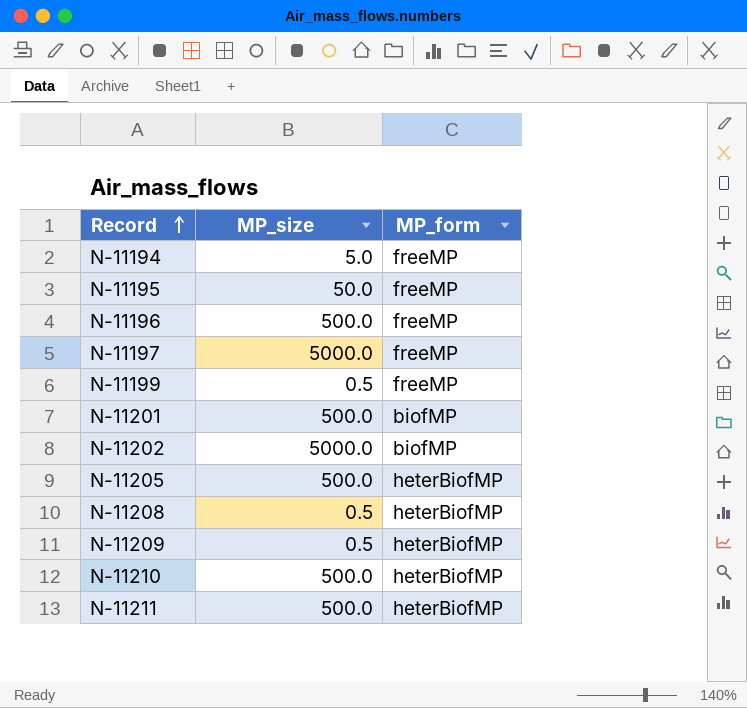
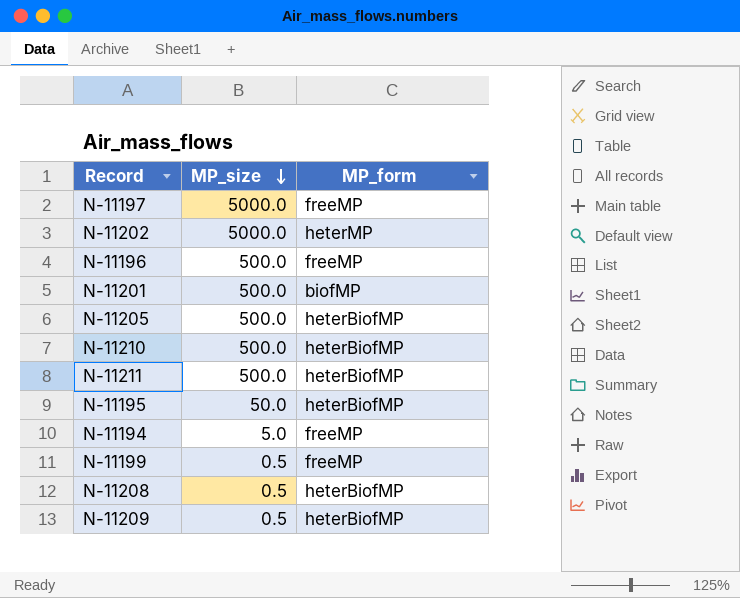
row order: Record ascending -> MP_size descending
N-11202 | MP_form: biofMP -> heterMP
N-11195 | MP_form: freeMP -> heterBiofMP

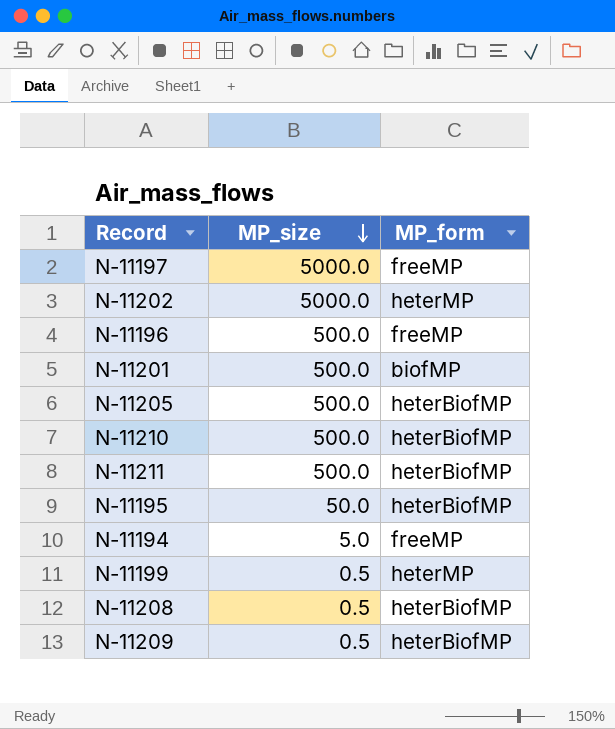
N-11199 | MP_form: freeMP -> heterMP

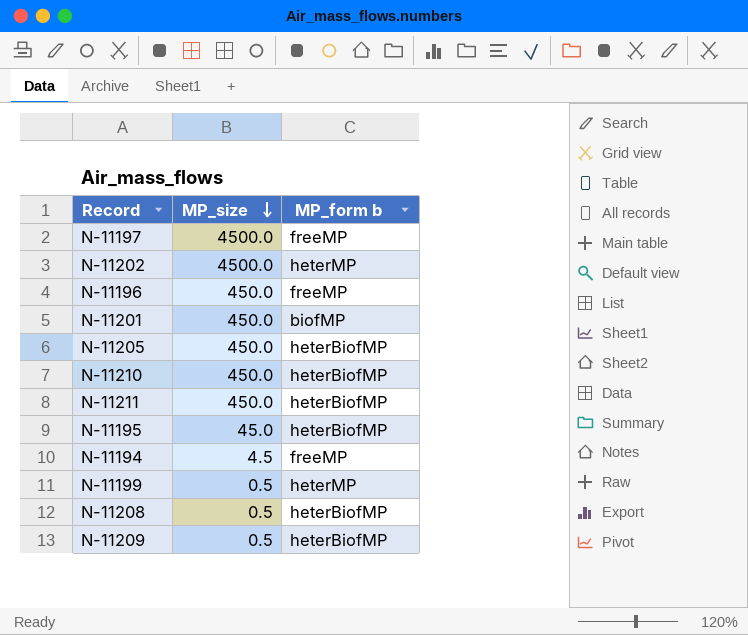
column name: MP_form -> MP_form b
N-11197 | MP_size: 5000.0 -> 4500.0
N-11202 | MP_size: 5000.0 -> 4500.0
N-11196 | MP_size: 500.0 -> 450.0
N-11201 | MP_size: 500.0 -> 450.0
N-11205 | MP_size: 500.0 -> 450.0
N-11210 | MP_size: 500.0 -> 450.0
N-11211 | MP_size: 500.0 -> 450.0
N-11195 | MP_size: 50.0 -> 45.0
N-11194 | MP_size: 5.0 -> 4.5

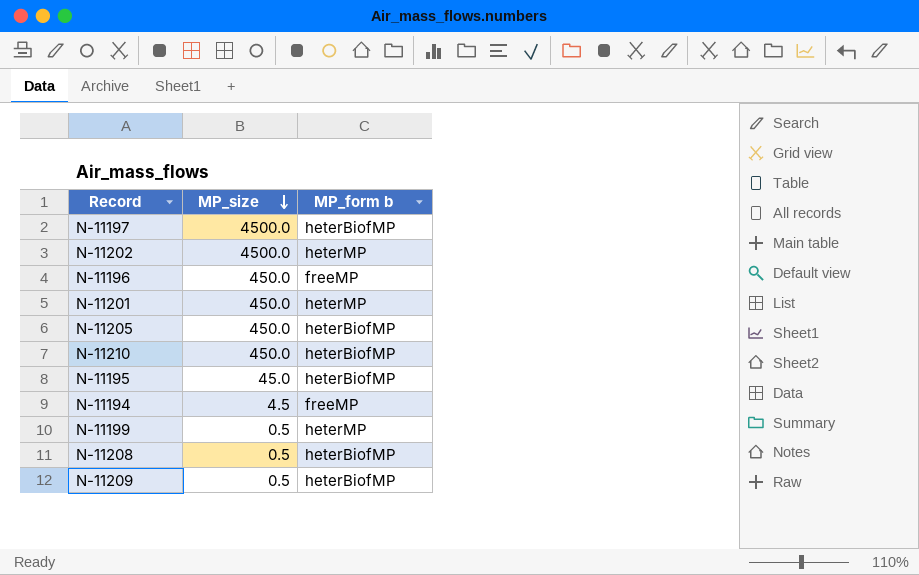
row N-11211: 450.0 | heterBiofMP -> none
N-11197 | MP_form b: freeMP -> heterBiofMP
N-11201 | MP_form b: biofMP -> heterMP

